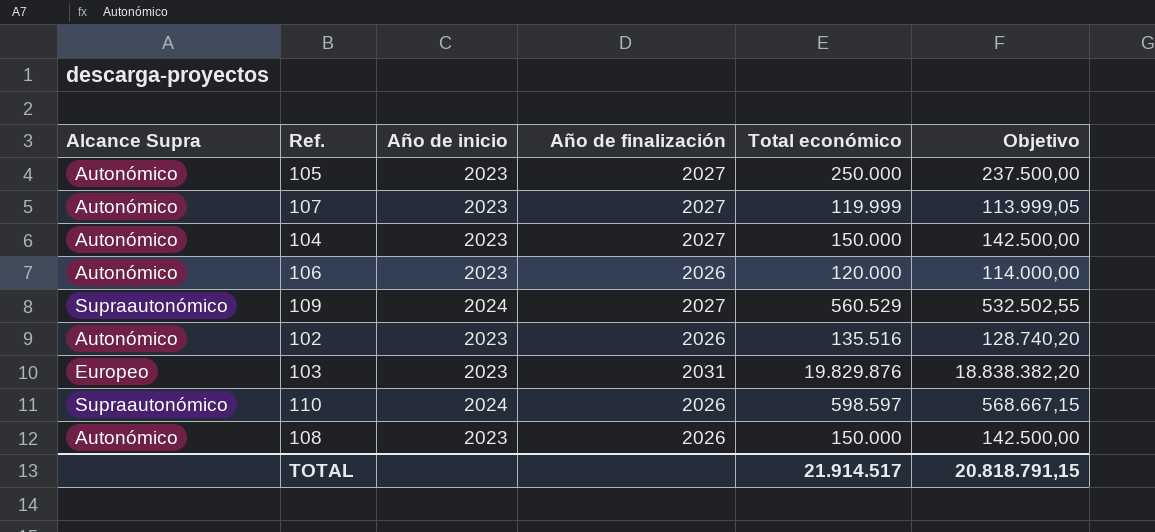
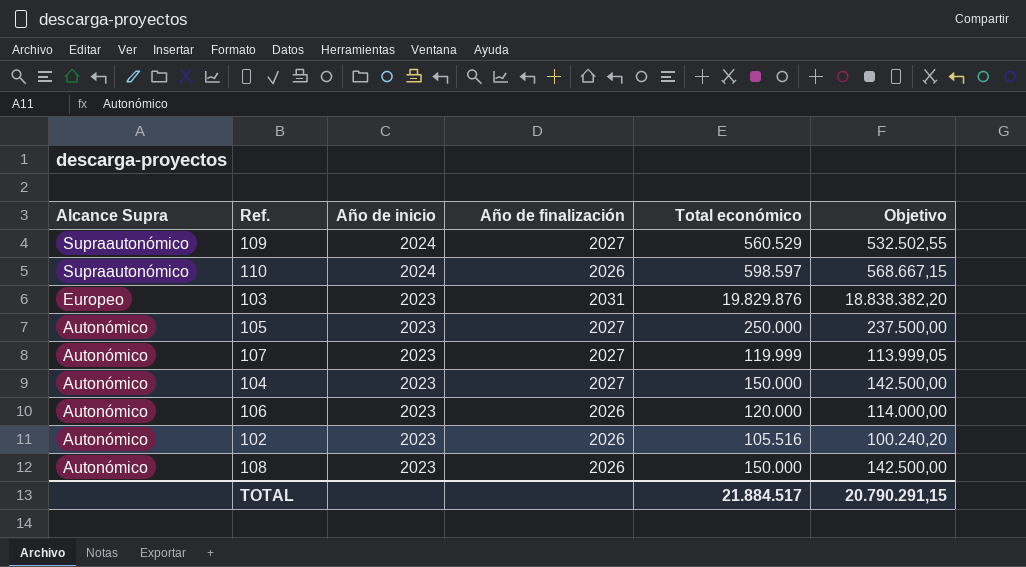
row order: none -> Alcance Supra descending
102 | Total económico: 135.516 -> 105.516
102 | Objetivo: 128.740,20 -> 100.240,20
TOTAL | Total económico: 21.914.517 -> 21.884.517
TOTAL | Objetivo: 20.818.791,15 -> 20.790.291,15

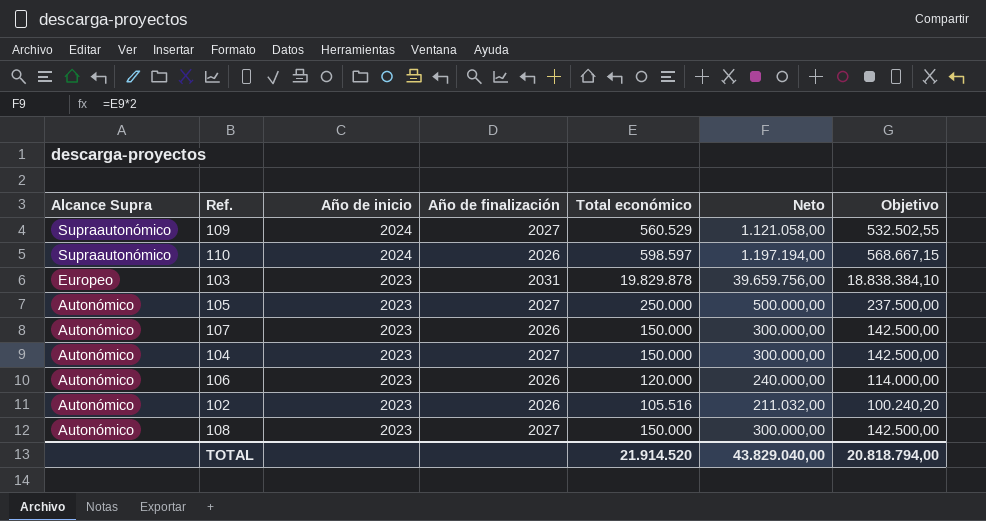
column Neto | formula: none -> [Total económico] * 2
103 | Total económico: 19.829.876 -> 19.829.878
103 | Objetivo: 18.838.382,20 -> 18.838.384,10
107 | Año de finalización: 2027 -> 2026
107 | Total económico: 119.999 -> 150.000
107 | Objetivo: 113.999,05 -> 142.500,00
108 | Año de finalización: 2026 -> 2027
TOTAL | Total económico: 21.884.517 -> 21.914.520
TOTAL | Objetivo: 20.790.291,15 -> 20.818.794,00

